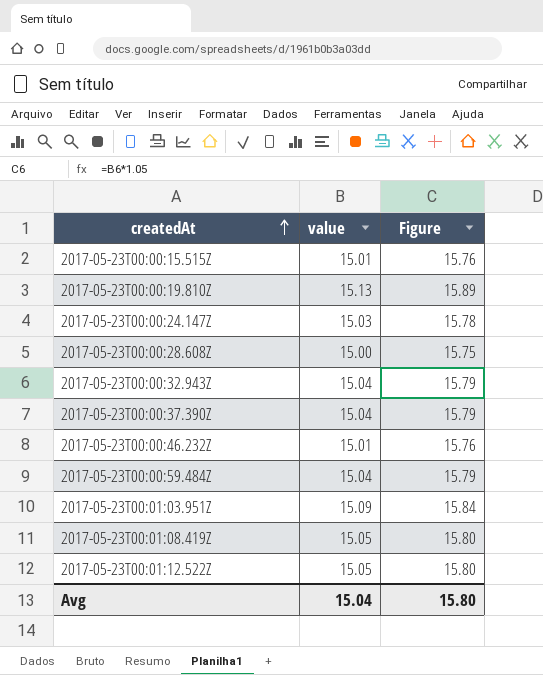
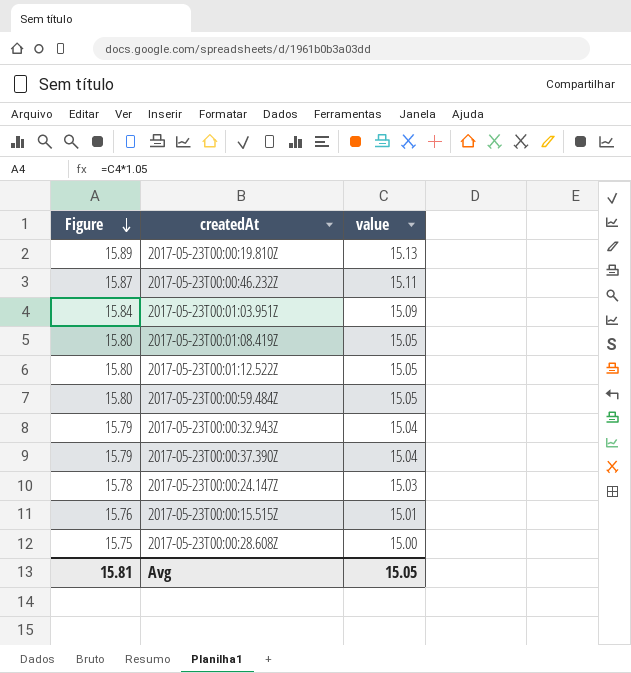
row order: createdAt ascending -> Figure descending
column Figure | position: 3 -> 1
2017-05-23T00:00:46.232Z | Figure: 15.76 -> 15.87
2017-05-23T00:00:46.232Z | value: 15.01 -> 15.11
2017-05-23T00:00:59.484Z | Figure: 15.79 -> 15.80
2017-05-23T00:00:59.484Z | value: 15.04 -> 15.05
Avg | Figure: 15.80 -> 15.81
Avg | value: 15.04 -> 15.05

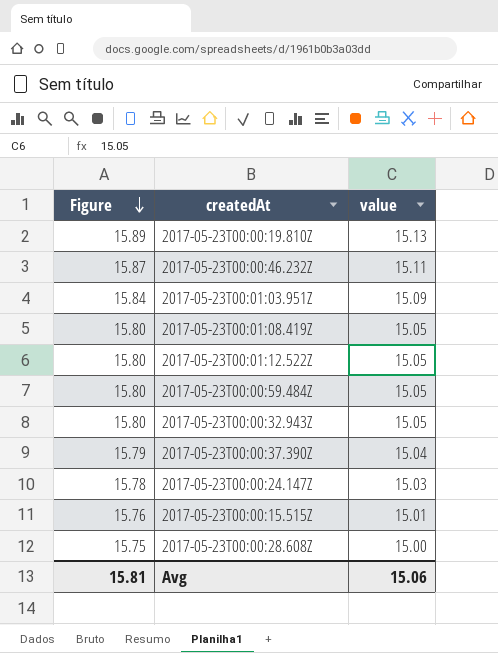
2017-05-23T00:00:32.943Z | Figure: 15.79 -> 15.80
2017-05-23T00:00:32.943Z | value: 15.04 -> 15.05
Avg | value: 15.05 -> 15.06

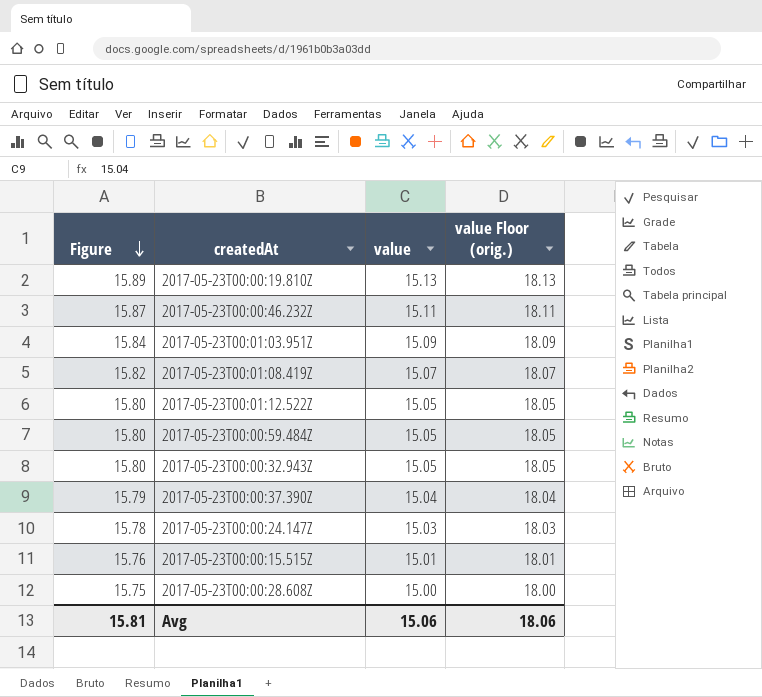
column value Floor (orig.) | formula: none -> [value] + 3
2017-05-23T00:01:08.419Z | Figure: 15.80 -> 15.82
2017-05-23T00:01:08.419Z | value: 15.05 -> 15.07

